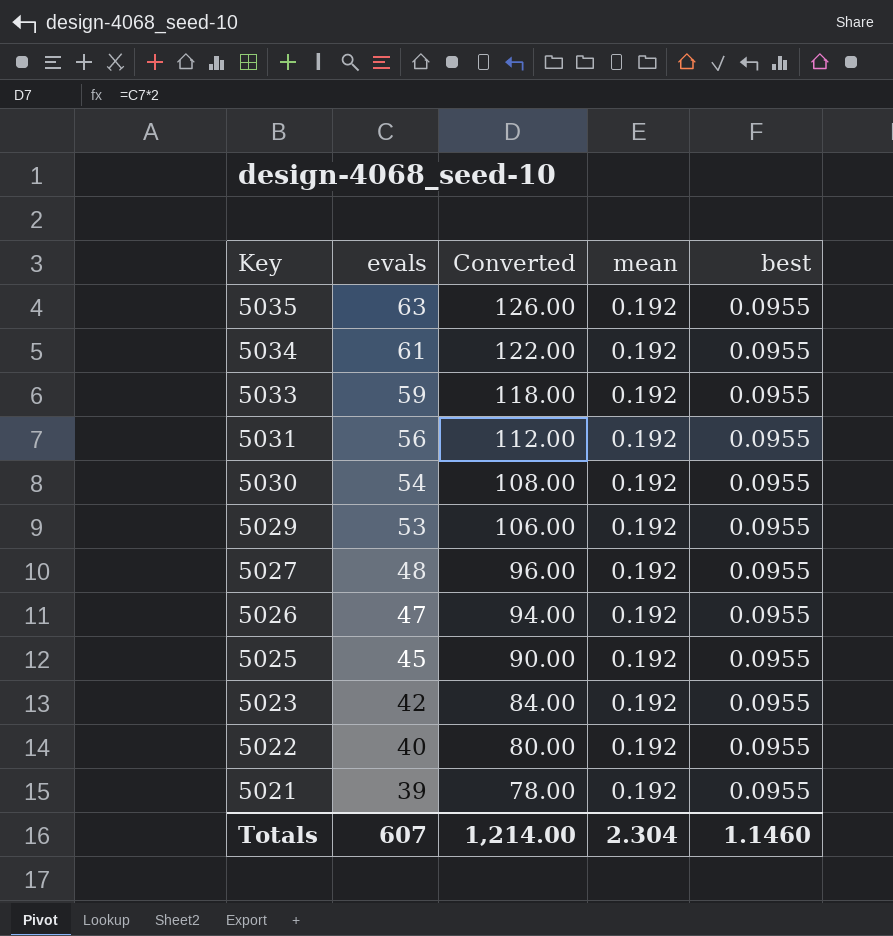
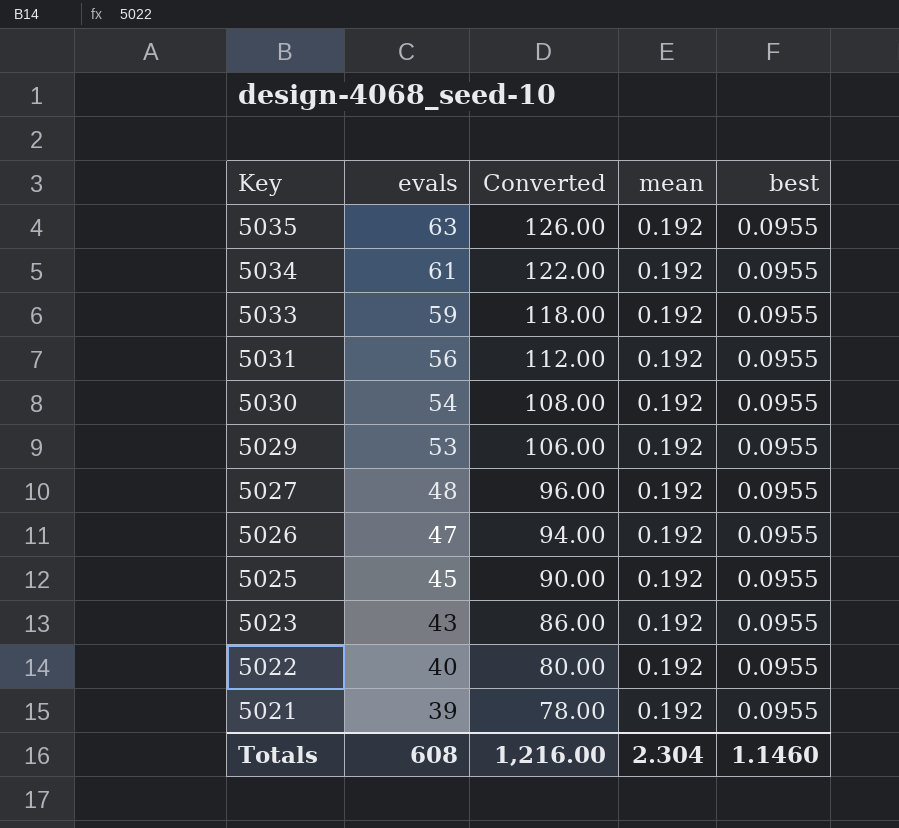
5023 | evals: 42 -> 43
5023 | Converted: 84.00 -> 86.00
Totals | evals: 607 -> 608
Totals | Converted: 1,214.00 -> 1,216.00

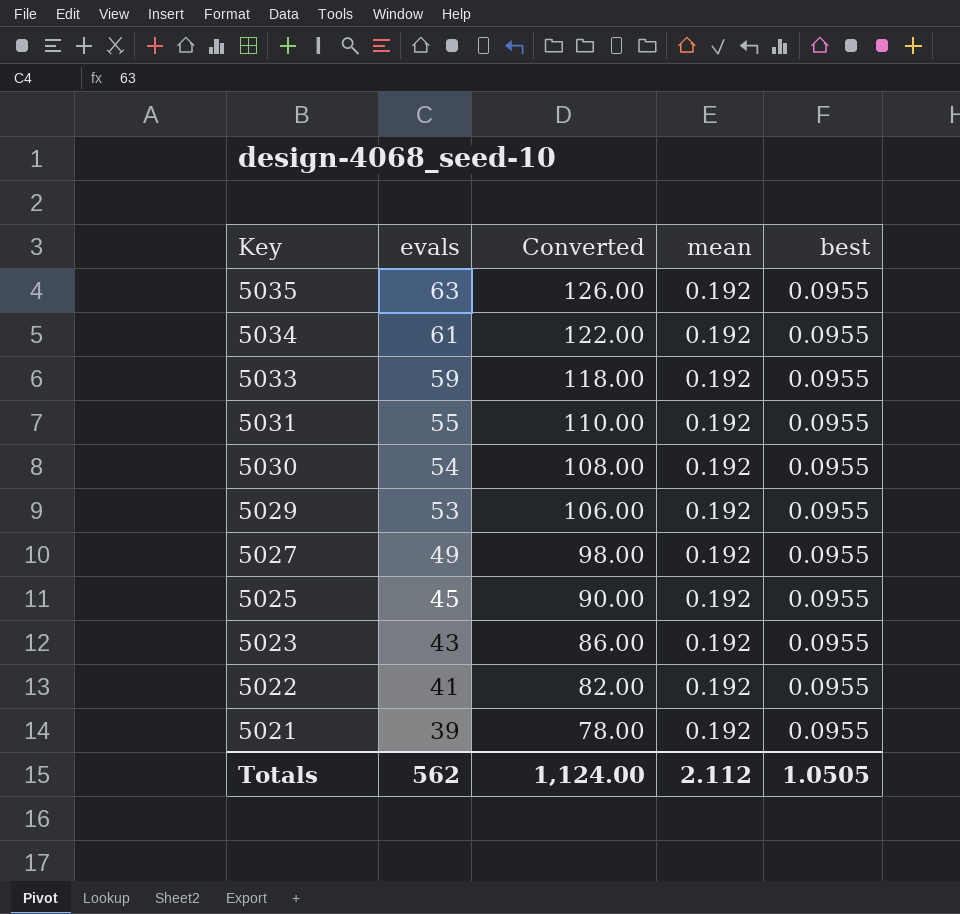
row 5026: 47 | 94.00 | 0.192 | 0.0955 -> none
5031 | evals: 56 -> 55
5031 | Converted: 112.00 -> 110.00
5027 | evals: 48 -> 49
5027 | Converted: 96.00 -> 98.00
5022 | evals: 40 -> 41
5022 | Converted: 80.00 -> 82.00
Totals | evals: 608 -> 562
Totals | Converted: 1,216.00 -> 1,124.00
Totals | mean: 2.304 -> 2.112
Totals | best: 1.1460 -> 1.0505

